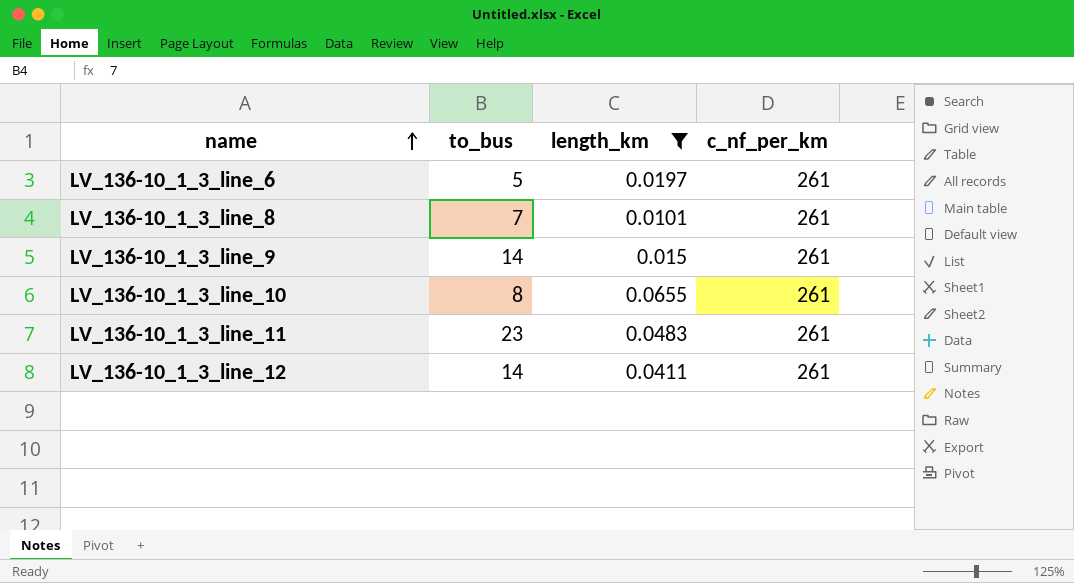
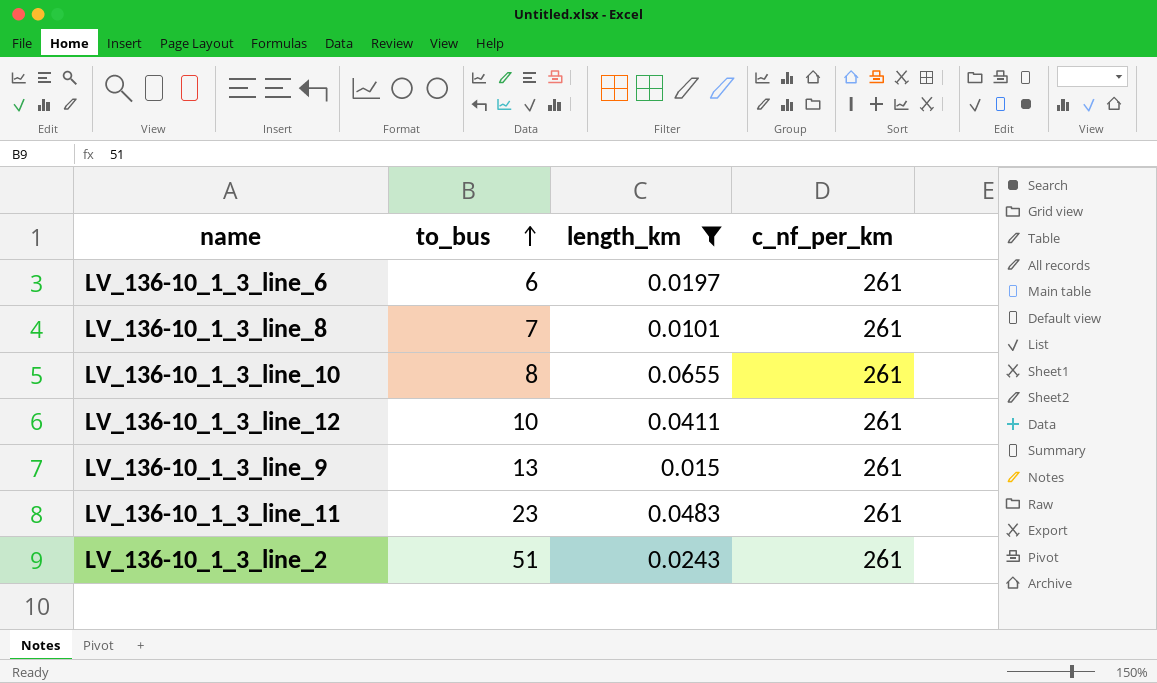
row order: name ascending -> to_bus ascending
LV_136-10_1_3_line_6 | to_bus: 5 -> 6
LV_136-10_1_3_line_12 | to_bus: 14 -> 10
LV_136-10_1_3_line_9 | to_bus: 14 -> 13
row LV_136-10_1_3_line_2: none -> 51 | 0.0243 | 261

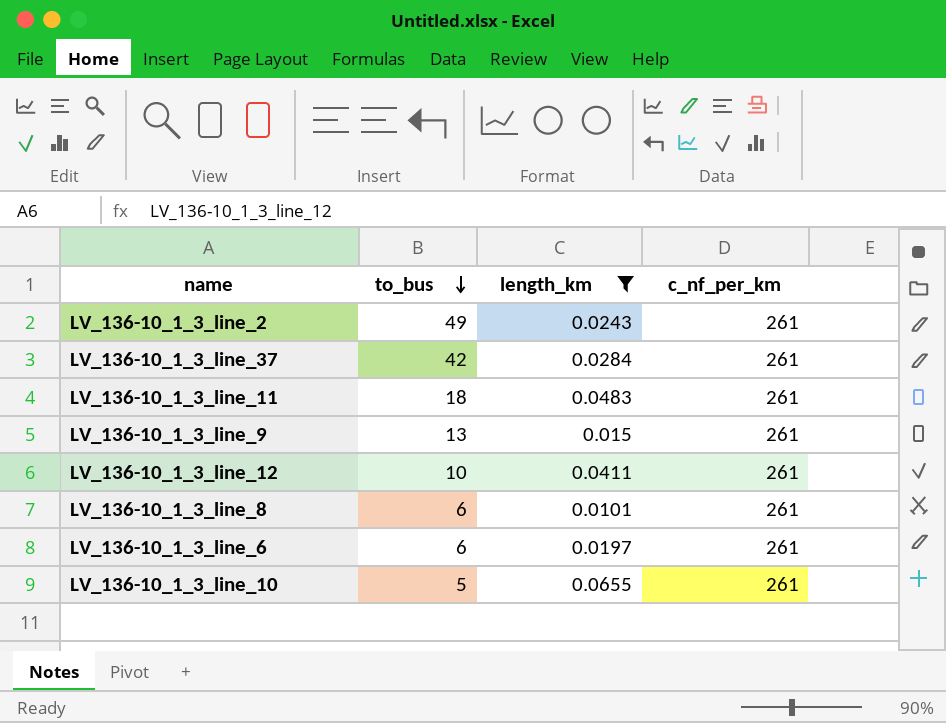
row order: to_bus ascending -> to_bus descending
LV_136-10_1_3_line_2 | to_bus: 51 -> 49
row LV_136-10_1_3_line_37: none -> 42 | 0.0284 | 261
LV_136-10_1_3_line_11 | to_bus: 23 -> 18
LV_136-10_1_3_line_8 | to_bus: 7 -> 6
LV_136-10_1_3_line_10 | to_bus: 8 -> 5

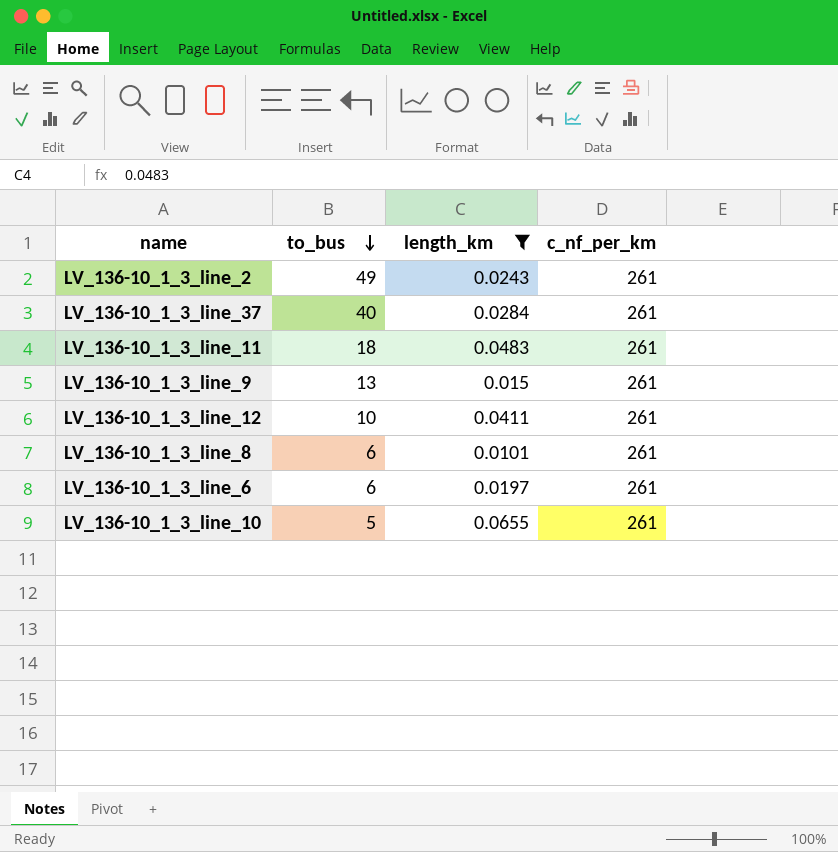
LV_136-10_1_3_line_37 | to_bus: 42 -> 40

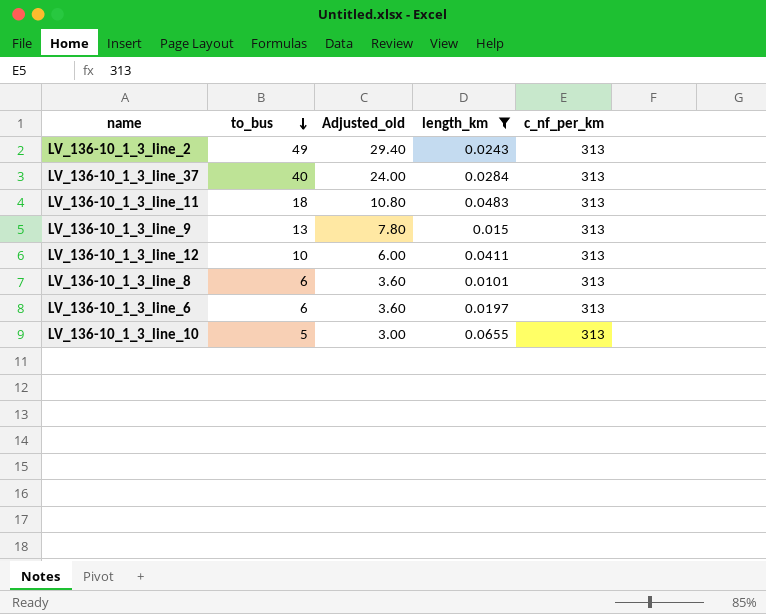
column Adjusted_old | formula: none -> [to_bus] * 0.6
LV_136-10_1_3_line_2 | c_nf_per_km: 261 -> 313
LV_136-10_1_3_line_37 | c_nf_per_km: 261 -> 313
LV_136-10_1_3_line_11 | c_nf_per_km: 261 -> 313
LV_136-10_1_3_line_9 | c_nf_per_km: 261 -> 313
LV_136-10_1_3_line_12 | c_nf_per_km: 261 -> 313
LV_136-10_1_3_line_8 | c_nf_per_km: 261 -> 313
LV_136-10_1_3_line_6 | c_nf_per_km: 261 -> 313
LV_136-10_1_3_line_10 | c_nf_per_km: 261 -> 313

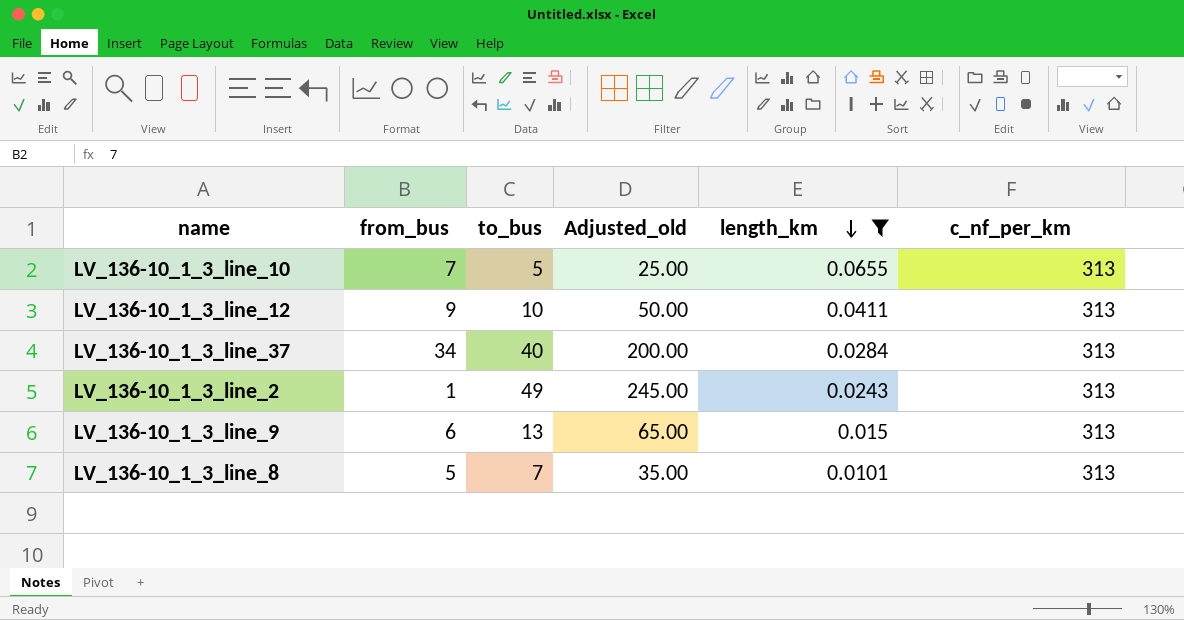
row order: to_bus descending -> length_km descending
column from_bus | position: none -> 2
column Adjusted_old | formula: [to_bus] * 0.6 -> [to_bus] * 5
row LV_136-10_1_3_line_11: 18 | 10.80 | 0.0483 | 313 -> none
row LV_136-10_1_3_line_6: 6 | 3.60 | 0.0197 | 313 -> none
LV_136-10_1_3_line_8 | to_bus: 6 -> 7

